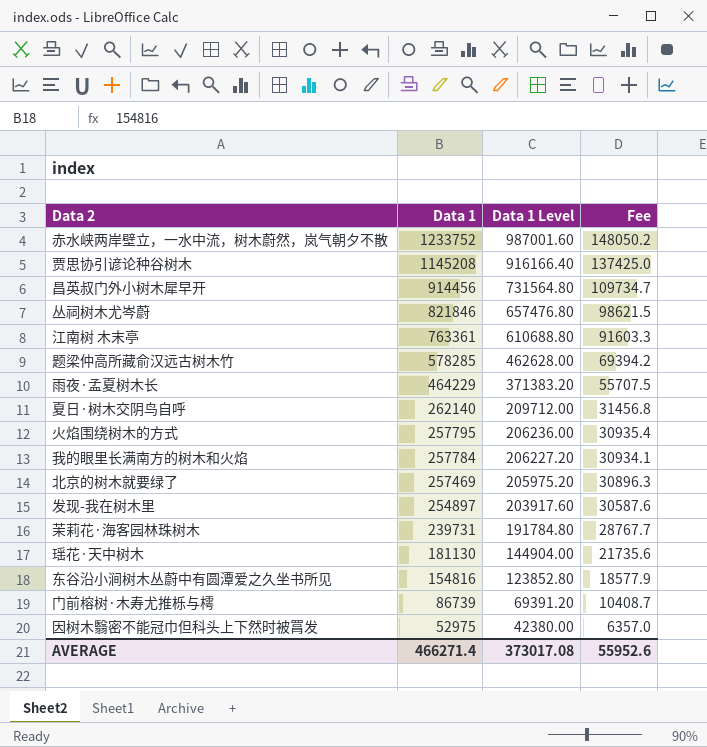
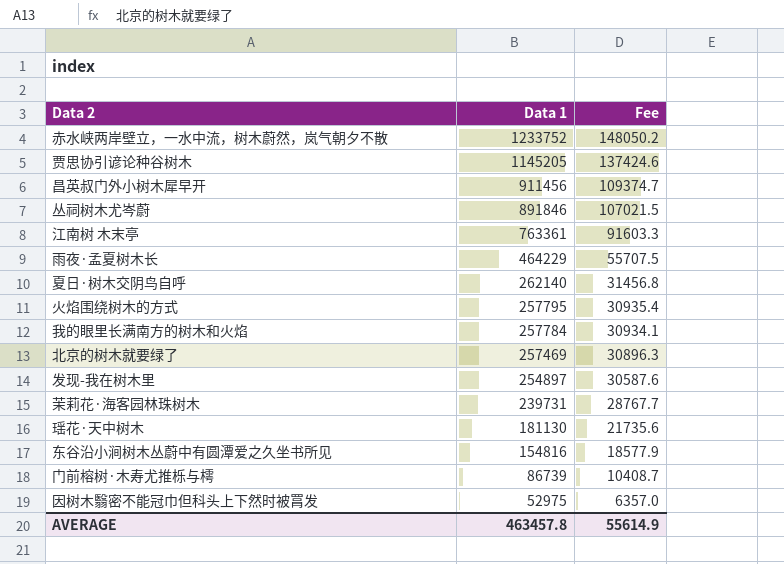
column Data 1 Level | formula: [Data 1] * 0.8 -> none
row 题梁仲高所藏俞汉远古树木竹: 578285 | 462628.00 | 69394.2 -> none
贾思协引谚论种谷树木 | Data 1: 1145208 -> 1145205
贾思协引谚论种谷树木 | Fee: 137425.0 -> 137424.6
昌英叔门外小树木犀早开 | Data 1: 914456 -> 911456
昌英叔门外小树木犀早开 | Fee: 109734.7 -> 109374.7
丛祠树木尤岑蔚 | Data 1: 821846 -> 891846
丛祠树木尤岑蔚 | Fee: 98621.5 -> 107021.5
AVERAGE | Data 1: 466271.4 -> 463457.8
AVERAGE | Fee: 55952.6 -> 55614.9

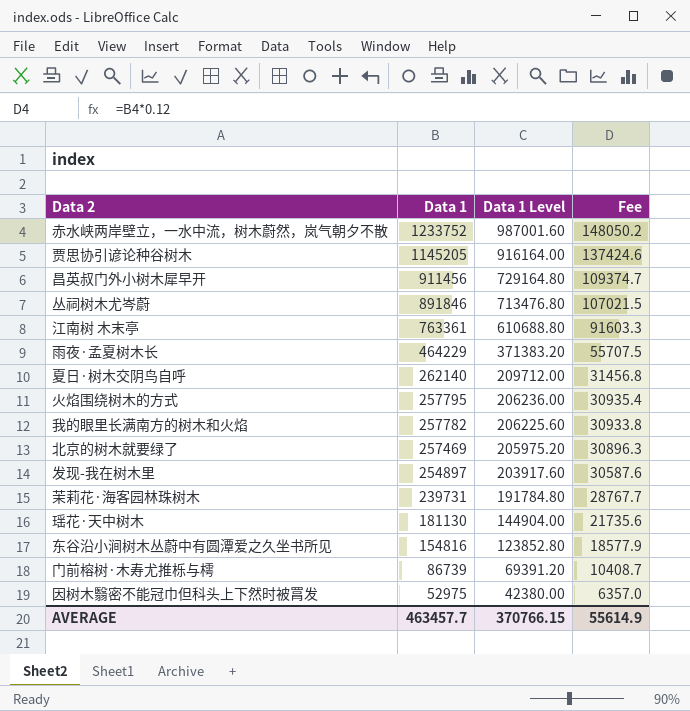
column Data 1 Level | formula: none -> [Data 1] * 0.8
我的眼里长满南方的树木和火焰 | Data 1: 257784 -> 257782
我的眼里长满南方的树木和火焰 | Fee: 30934.1 -> 30933.8
AVERAGE | Data 1: 463457.8 -> 463457.7

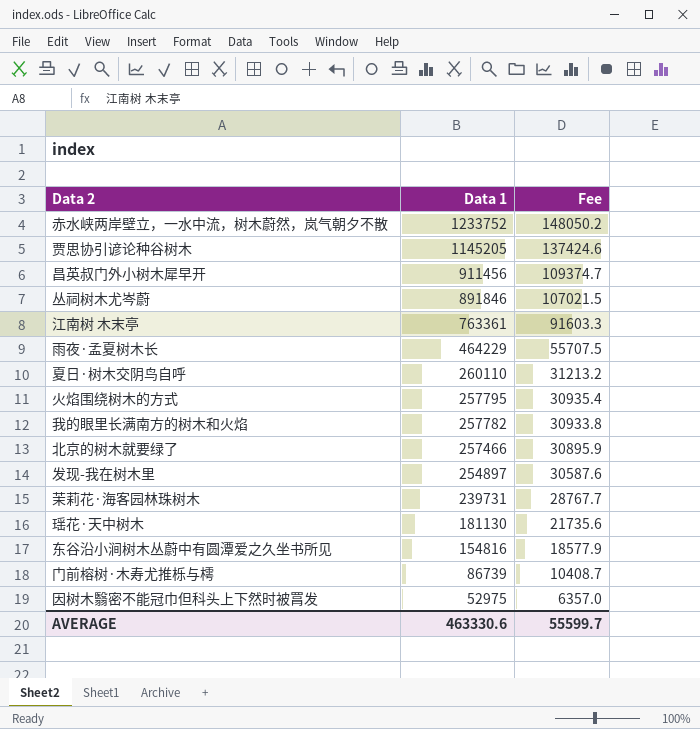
column Data 1 Level | formula: [Data 1] * 0.8 -> none
夏日·树木交阴鸟自呼 | Data 1: 262140 -> 260110
夏日·树木交阴鸟自呼 | Fee: 31456.8 -> 31213.2
北京的树木就要绿了 | Data 1: 257469 -> 257466
北京的树木就要绿了 | Fee: 30896.3 -> 30895.9
AVERAGE | Data 1: 463457.7 -> 463330.6
AVERAGE | Fee: 55614.9 -> 55599.7

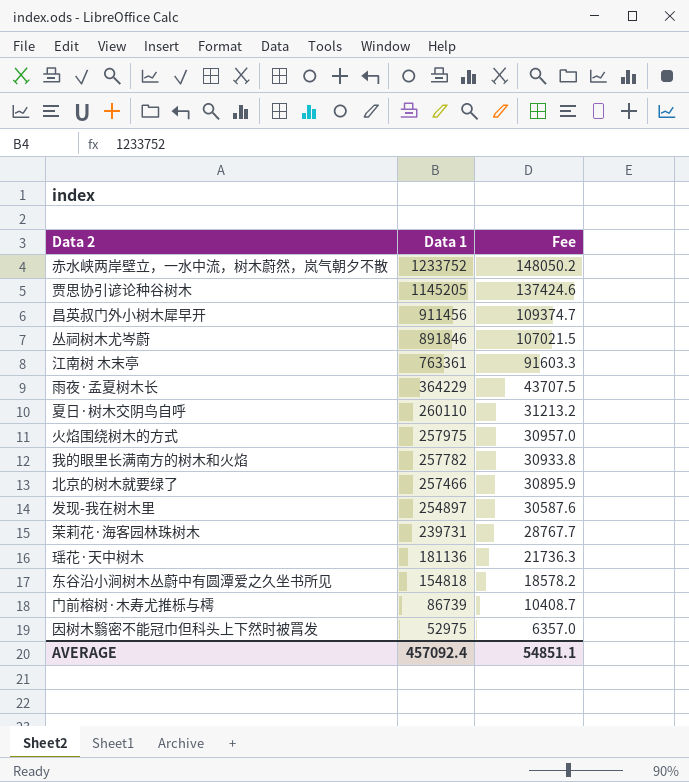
雨夜·孟夏树木长 | Data 1: 464229 -> 364229
雨夜·孟夏树木长 | Fee: 55707.5 -> 43707.5
火焰围绕树木的方式 | Data 1: 257795 -> 257975
火焰围绕树木的方式 | Fee: 30935.4 -> 30957.0
瑶花·天中树木 | Data 1: 181130 -> 181136
瑶花·天中树木 | Fee: 21735.6 -> 21736.3
东谷沿小涧树木丛蔚中有圆潭爱之久坐书所见 | Data 1: 154816 -> 154818
东谷沿小涧树木丛蔚中有圆潭爱之久坐书所见 | Fee: 18577.9 -> 18578.2
AVERAGE | Data 1: 463330.6 -> 457092.4
AVERAGE | Fee: 55599.7 -> 54851.1

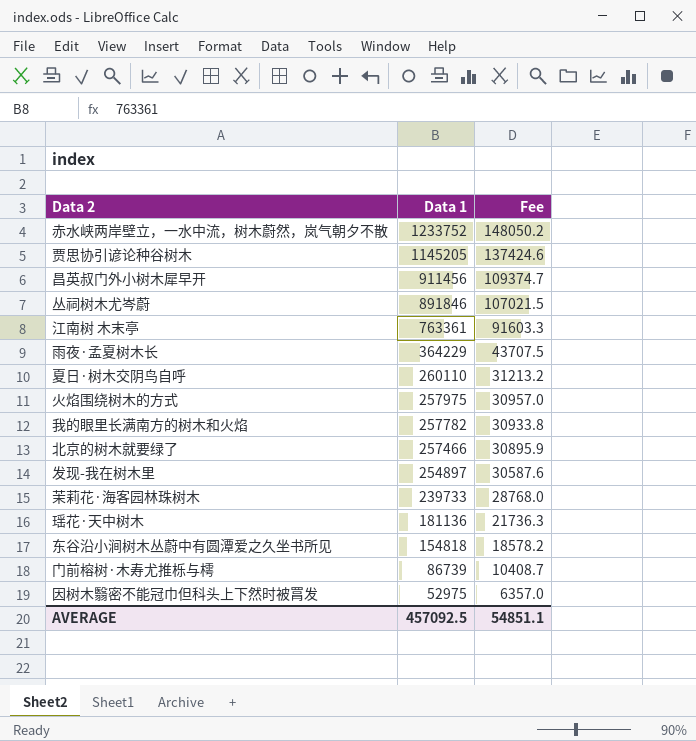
茉莉花·海客园林珠树木 | Data 1: 239731 -> 239733
茉莉花·海客园林珠树木 | Fee: 28767.7 -> 28768.0
AVERAGE | Data 1: 457092.4 -> 457092.5

